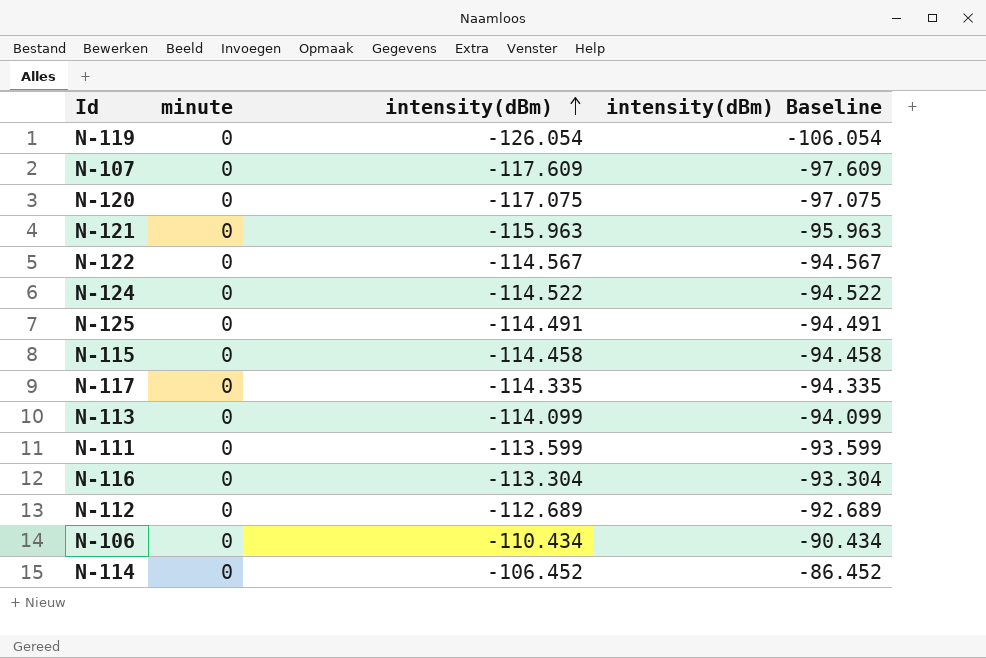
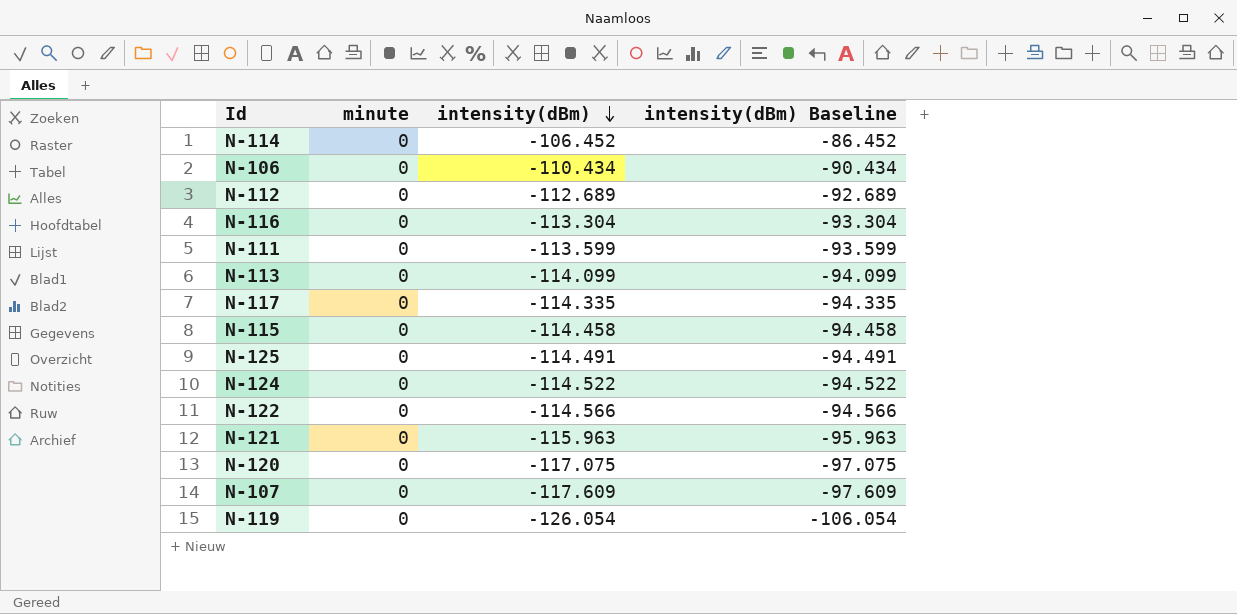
row order: intensity(dBm) ascending -> intensity(dBm) descending
N-122 | intensity(dBm): -114.567 -> -114.566
N-122 | intensity(dBm) Baseline: -94.567 -> -94.566

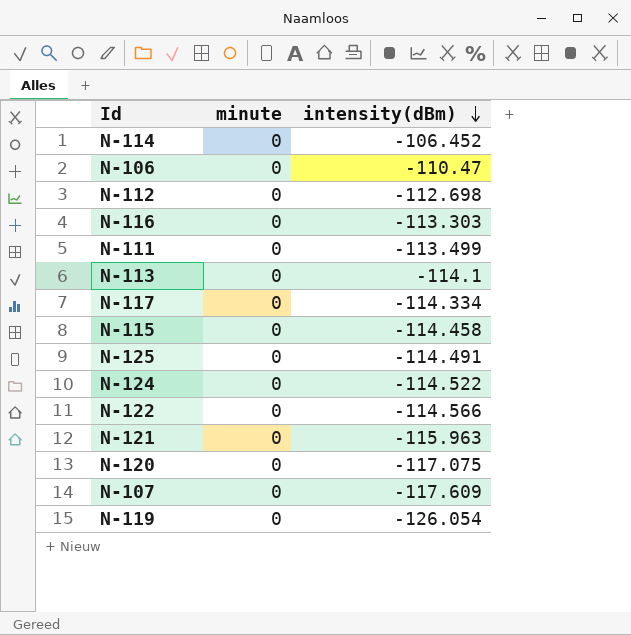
column intensity(dBm) Baseline | formula: [intensity(dBm)] + 20 -> none
N-106 | intensity(dBm): -110.434 -> -110.47
N-112 | intensity(dBm): -112.689 -> -112.698
N-116 | intensity(dBm): -113.304 -> -113.303
N-111 | intensity(dBm): -113.599 -> -113.499
N-113 | intensity(dBm): -114.099 -> -114.1
N-117 | intensity(dBm): -114.335 -> -114.334

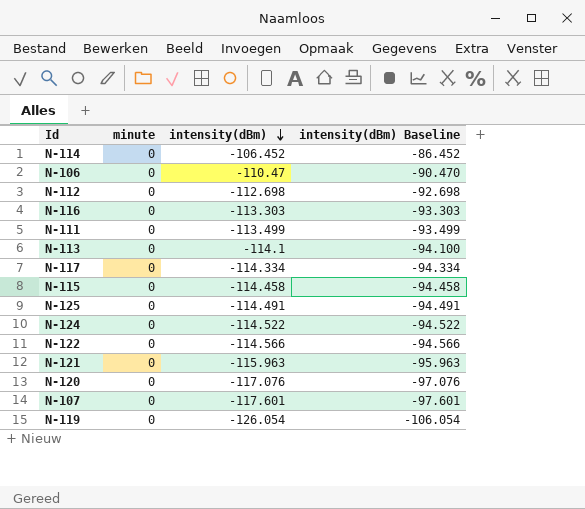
column intensity(dBm) Baseline | formula: none -> [intensity(dBm)] + 20
N-120 | intensity(dBm): -117.075 -> -117.076
N-107 | intensity(dBm): -117.609 -> -117.601

